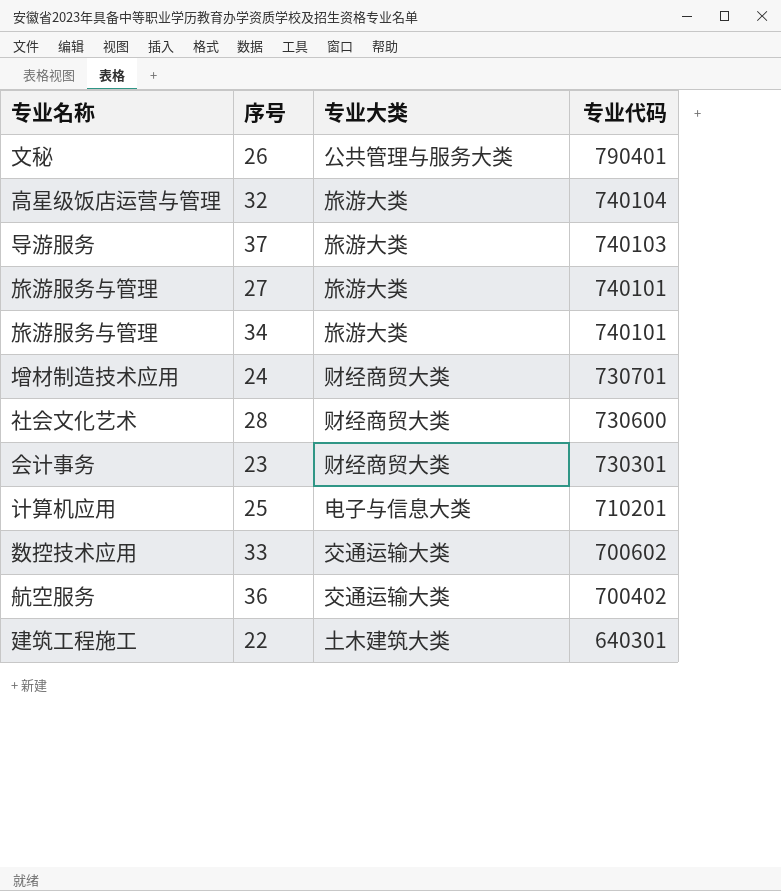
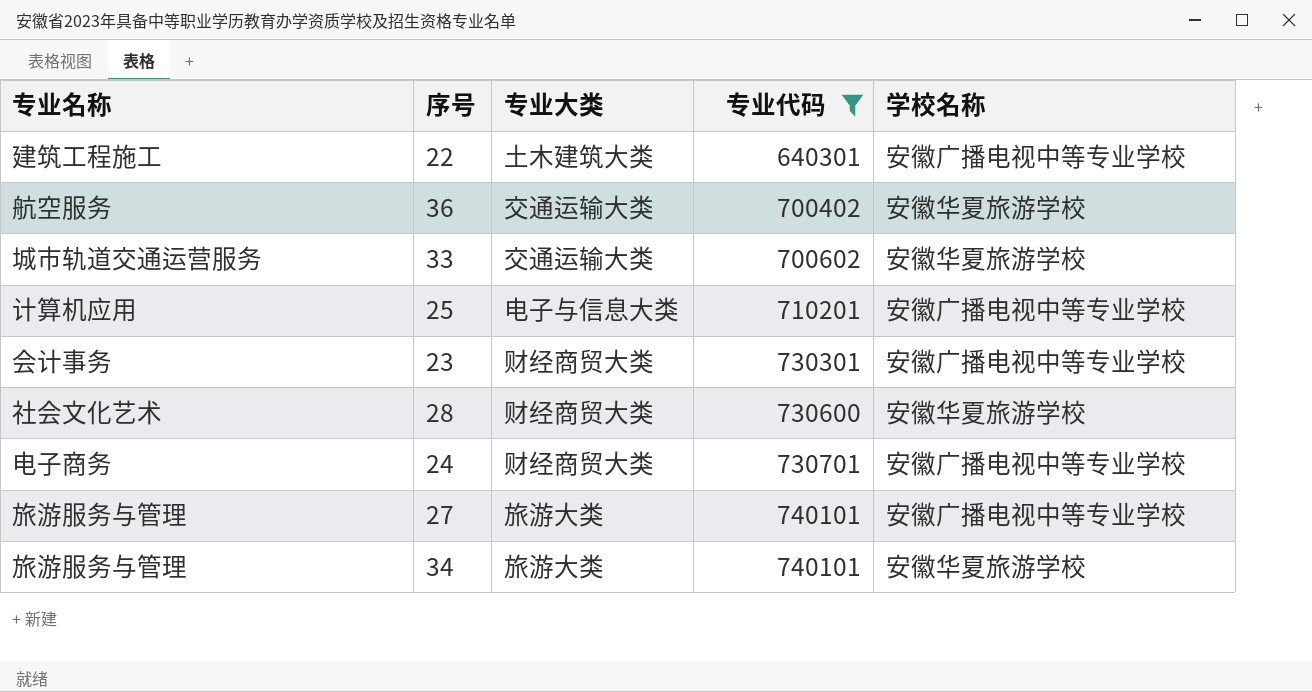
filter: none -> 专业代码 <= 740101
row order: 专业代码 descending -> 专业代码 ascending
column 学校名称 | position: none -> 5
33 | 专业名称: 数控技术应用 -> 城市轨道交通运营服务
24 | 专业名称: 增材制造技术应用 -> 电子商务

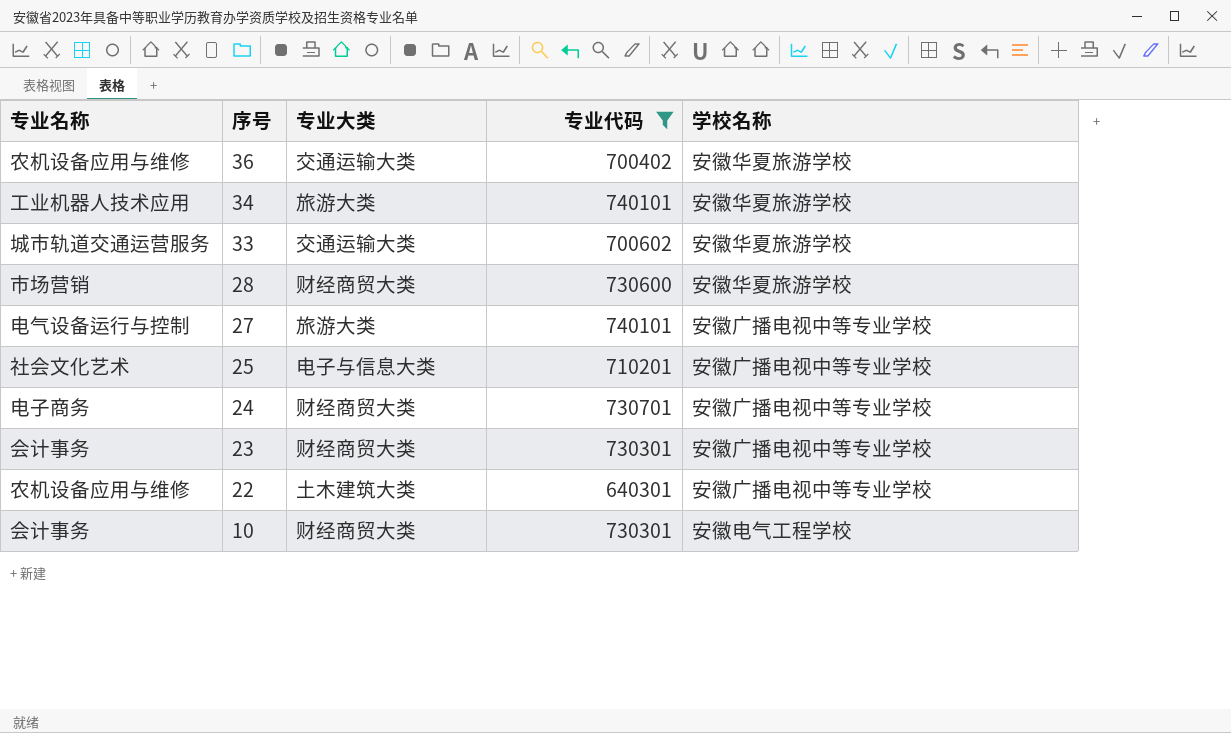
row order: 专业代码 ascending -> 序号 descending
36 | 专业名称: 航空服务 -> 农机设备应用与维修
34 | 专业名称: 旅游服务与管理 -> 工业机器人技术应用
28 | 专业名称: 社会文化艺术 -> 市场营销
27 | 专业名称: 旅游服务与管理 -> 电气设备运行与控制
25 | 专业名称: 计算机应用 -> 社会文化艺术
22 | 专业名称: 建筑工程施工 -> 农机设备应用与维修
row 10: none -> 会计事务 | 财经商贸大类 | 730301 | 安徽电气工程学校

